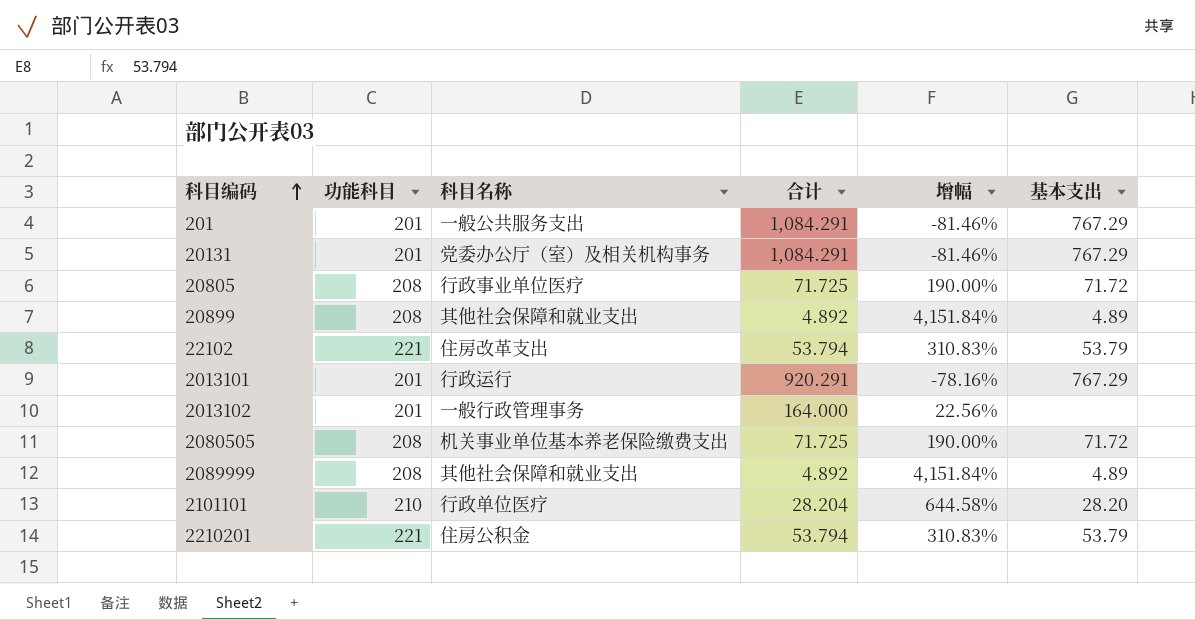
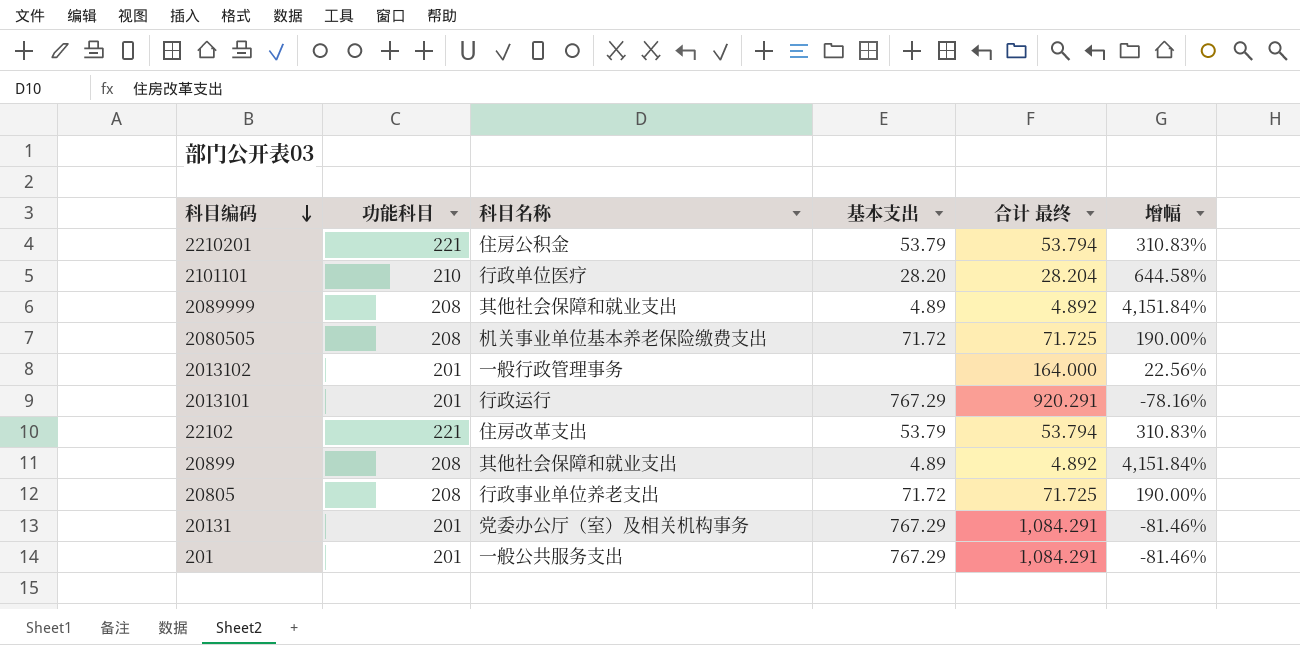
row order: 科目编码 ascending -> 科目编码 descending
column 基本支出 | position: 6 -> 4
column name: 合计 -> 合计 最终
20805 | 科目名称: 行政事业单位医疗 -> 行政事业单位养老支出

